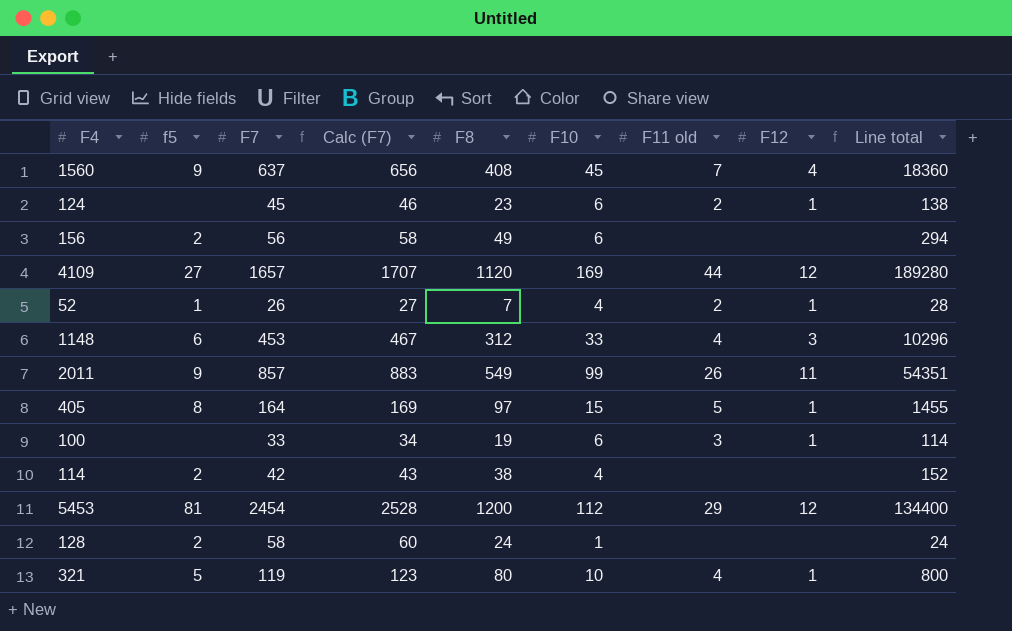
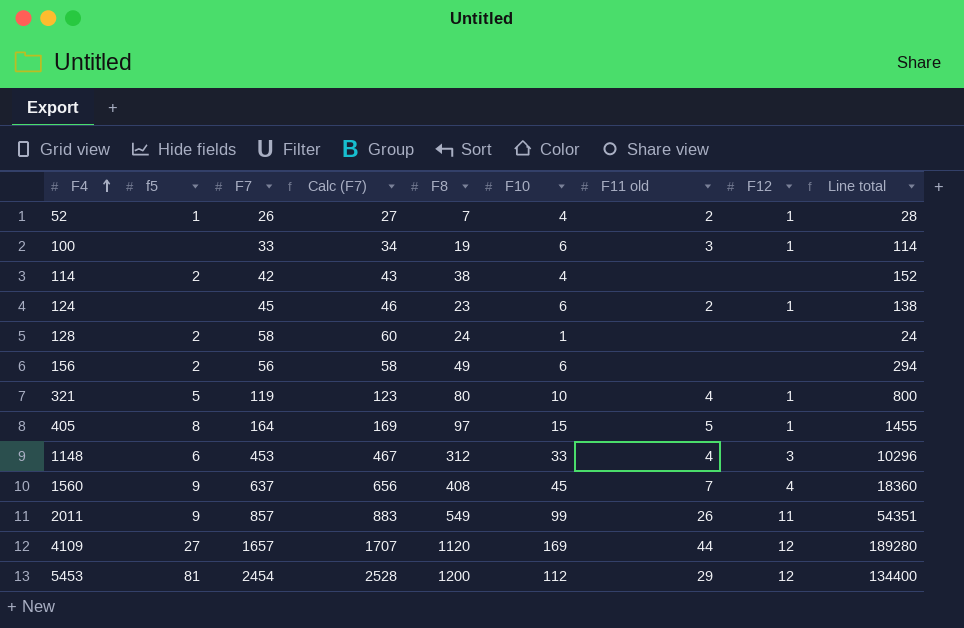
row order: none -> F4 ascending

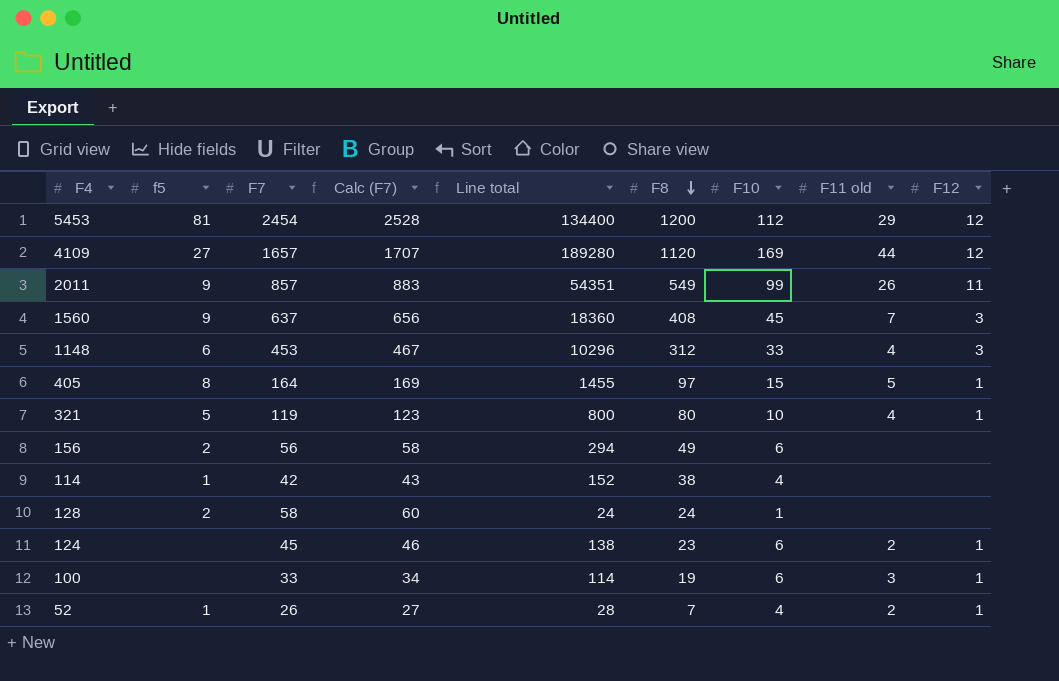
row order: F4 ascending -> F8 descending
column Line total | position: 9 -> 5
1560 | F12: 4 -> 3
114 | f5: 2 -> 1

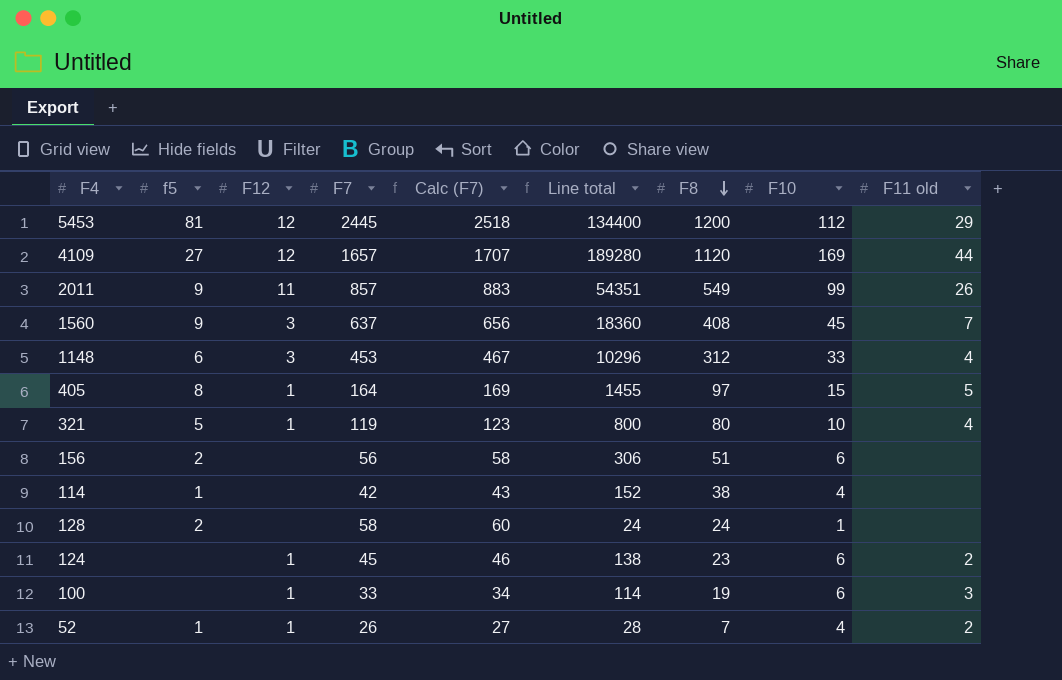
column F12 | position: 9 -> 3
5453 | F7: 2454 -> 2445
5453 | Calc (F7): 2528 -> 2518
156 | Line total: 294 -> 306
156 | F8: 49 -> 51

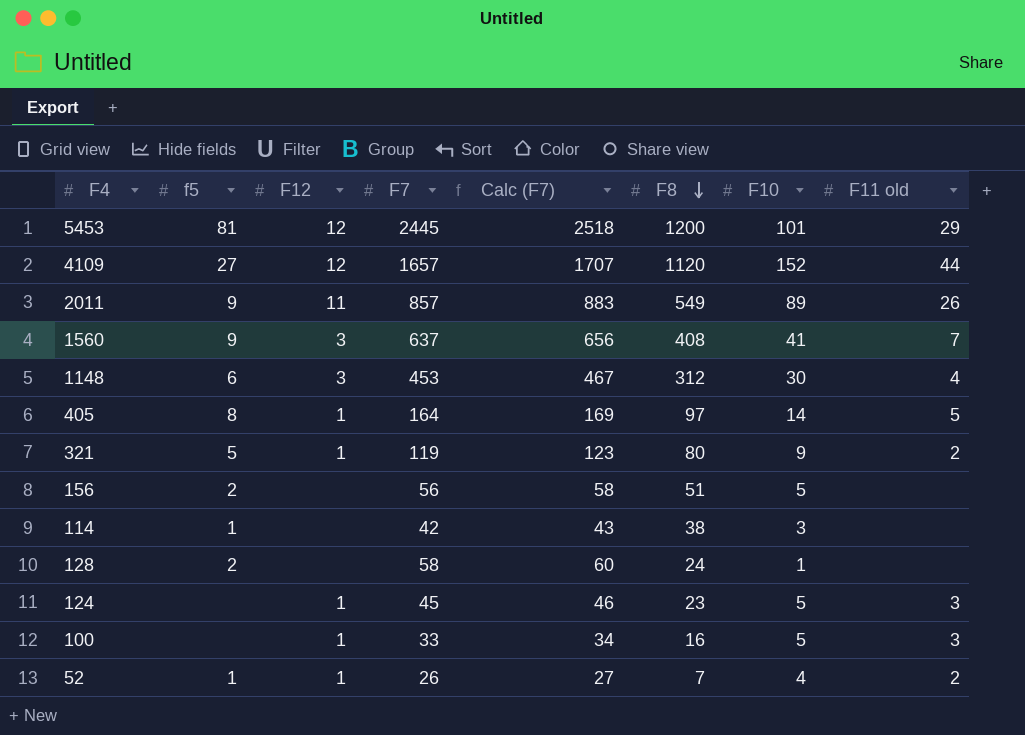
column Line total | formula: [F8] * [F10] -> none
5453 | F10: 112 -> 101
4109 | F10: 169 -> 152
2011 | F10: 99 -> 89
1560 | F10: 45 -> 41
1148 | F10: 33 -> 30
405 | F10: 15 -> 14
321 | F10: 10 -> 9
321 | F11 old: 4 -> 2
156 | F10: 6 -> 5
114 | F10: 4 -> 3
124 | F10: 6 -> 5
124 | F11 old: 2 -> 3
100 | F8: 19 -> 16
100 | F10: 6 -> 5

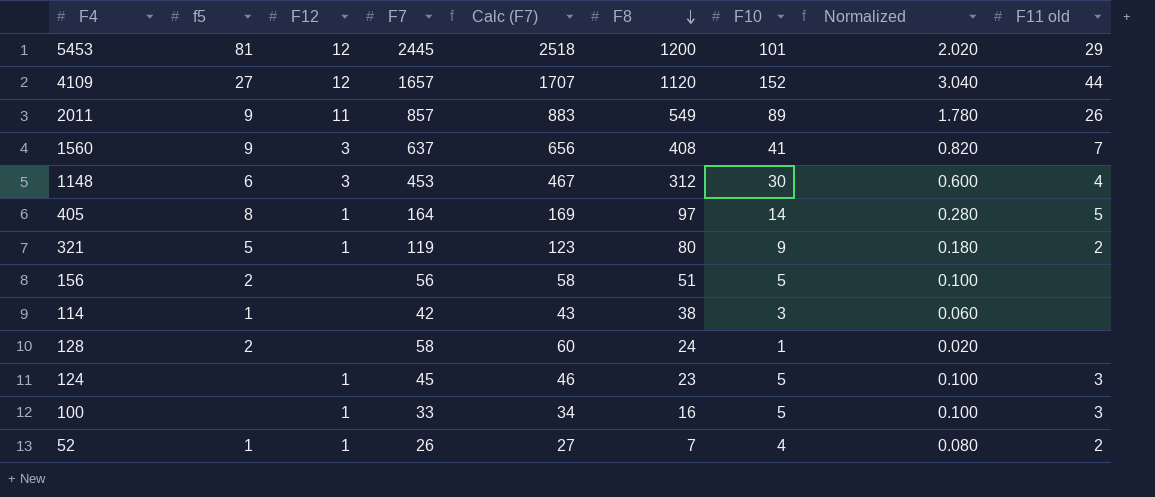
column Normalized | formula: none -> [F10] * 0.02

